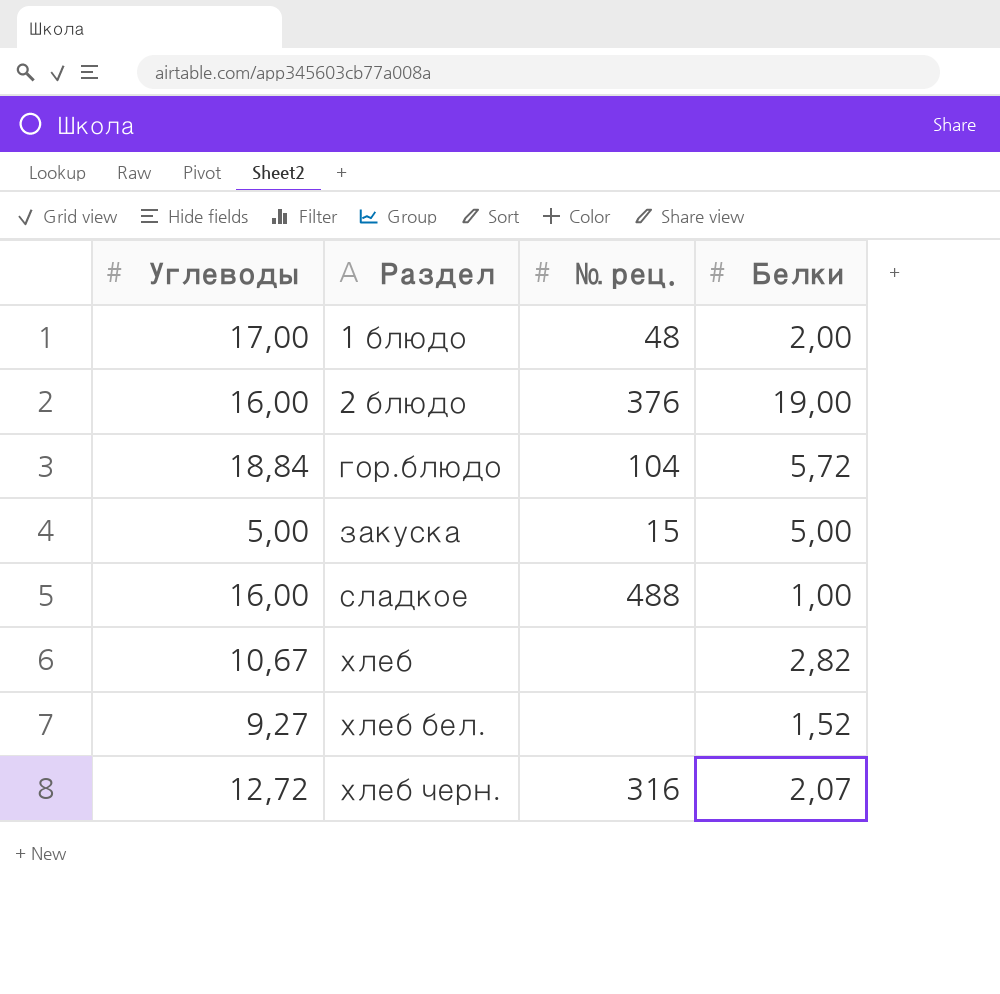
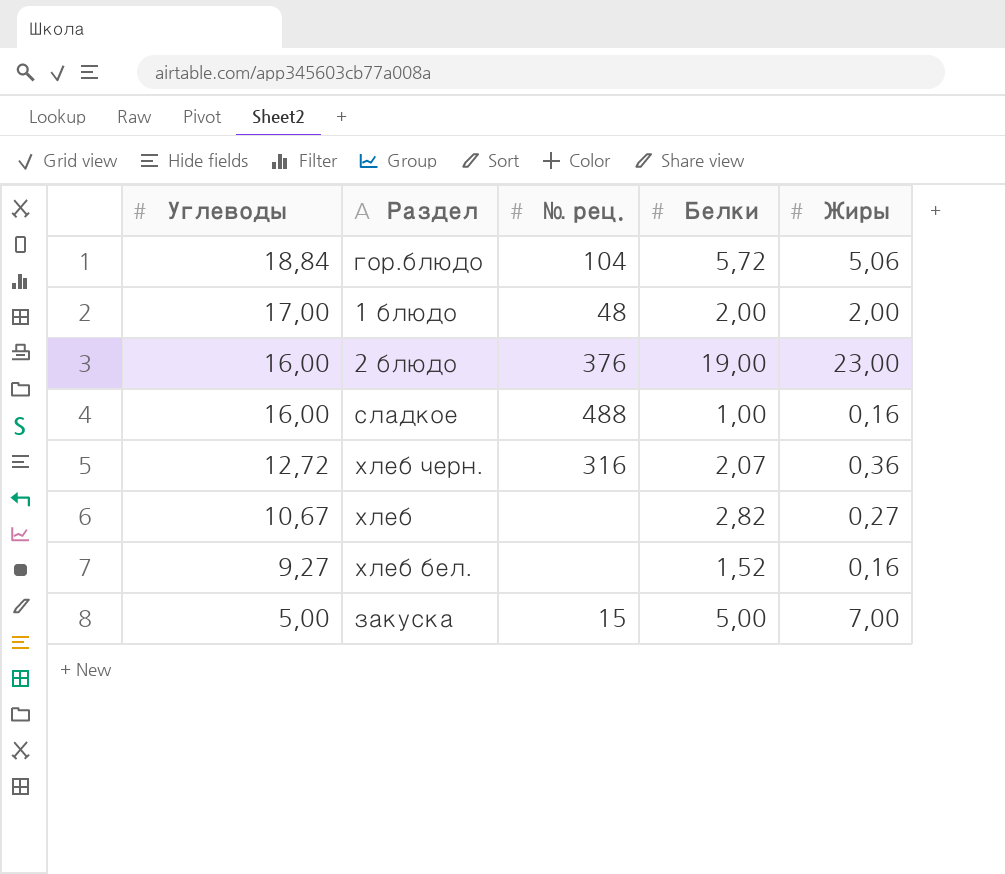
row order: Раздел ascending -> Углеводы descending
column Жиры | position: none -> 5

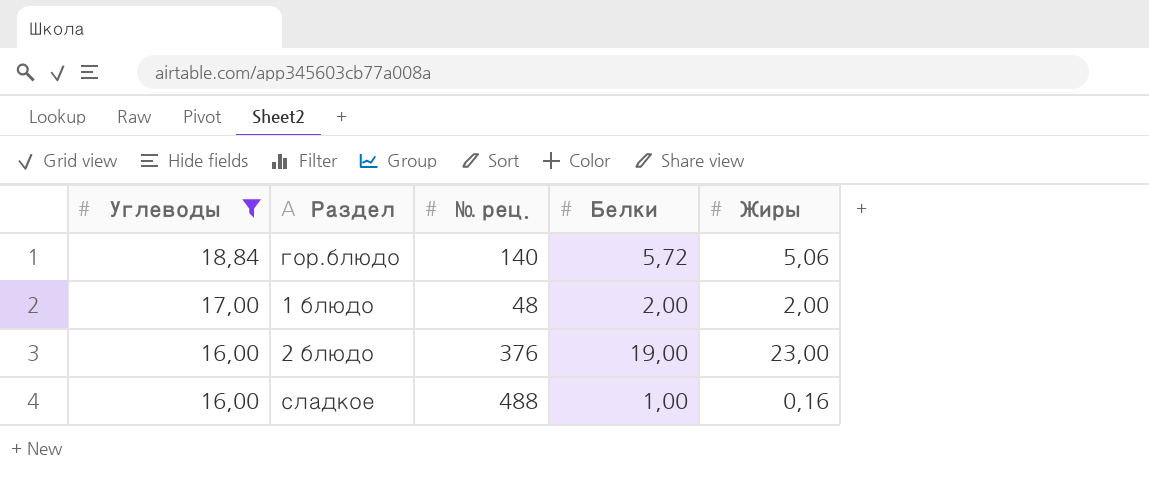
filter: none -> Углеводы >= 16,00
гор.блюдо | № рец.: 104 -> 140

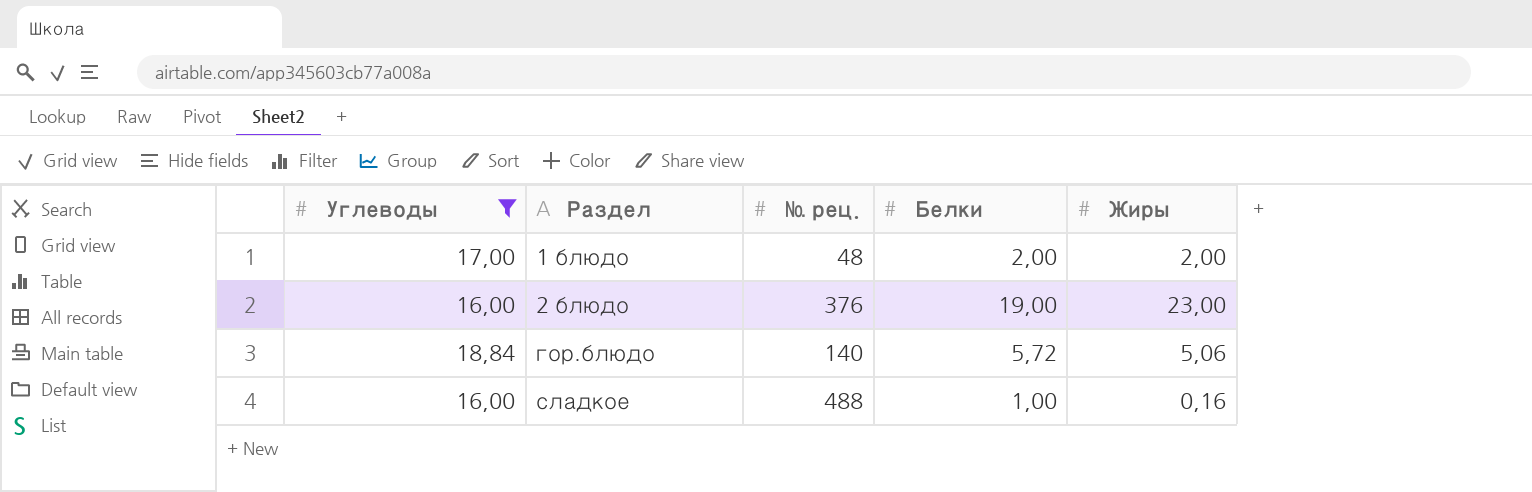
row order: Углеводы descending -> Раздел ascending

